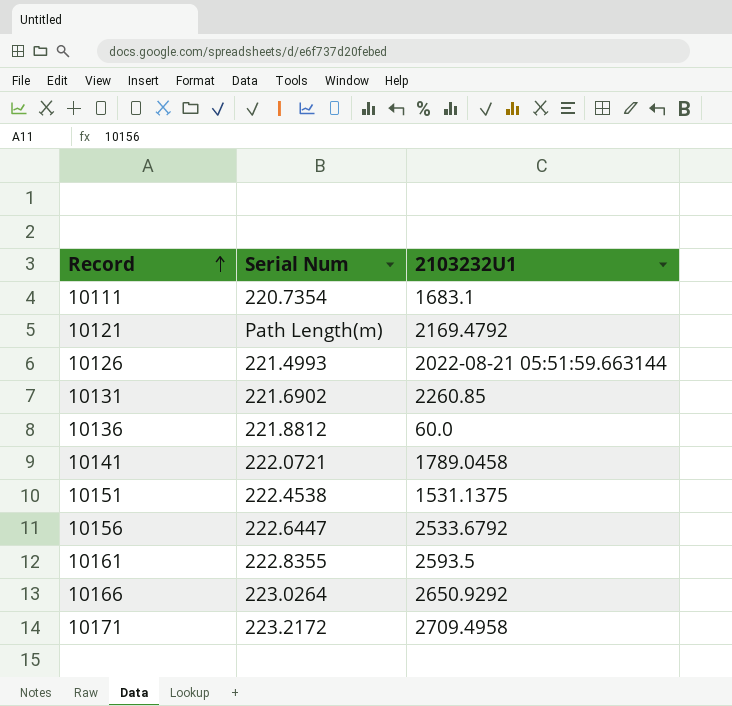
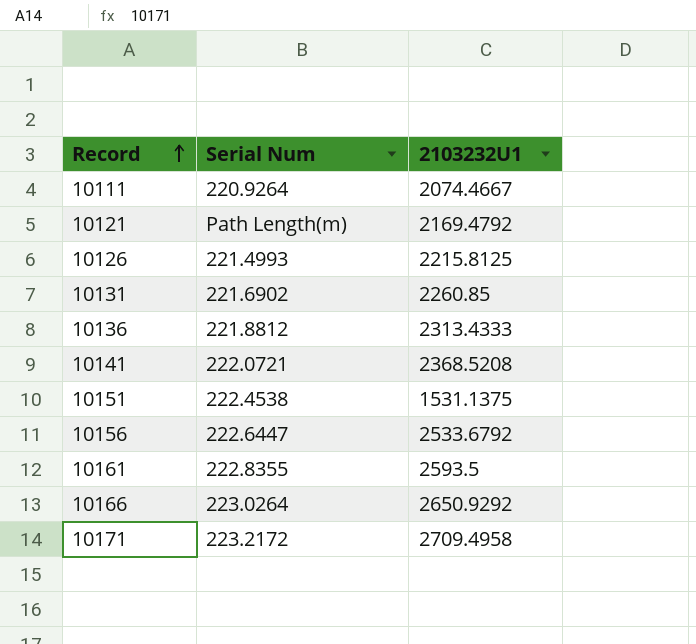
10111 | Serial Num: 220.7354 -> 220.9264
10111 | 2103232U1: 1683.1 -> 2074.4667
10126 | 2103232U1: 2022-08-21 05:51:59.663144 -> 2215.8125
10136 | 2103232U1: 60.0 -> 2313.4333
10141 | 2103232U1: 1789.0458 -> 2368.5208

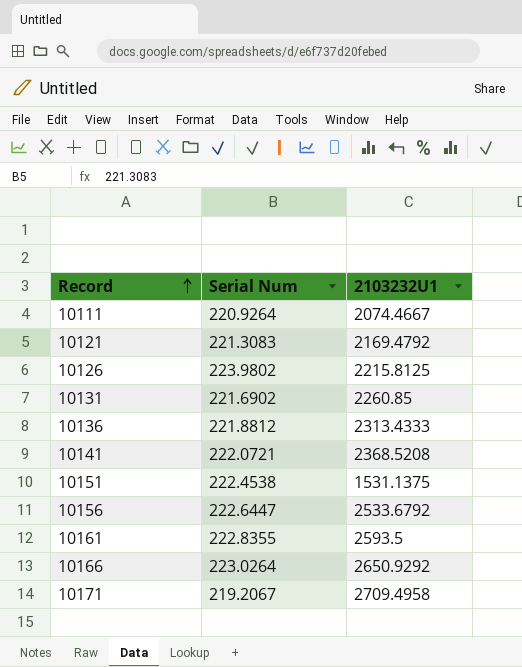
10121 | Serial Num: Path Length(m) -> 221.3083
10126 | Serial Num: 221.4993 -> 223.9802
10171 | Serial Num: 223.2172 -> 219.2067

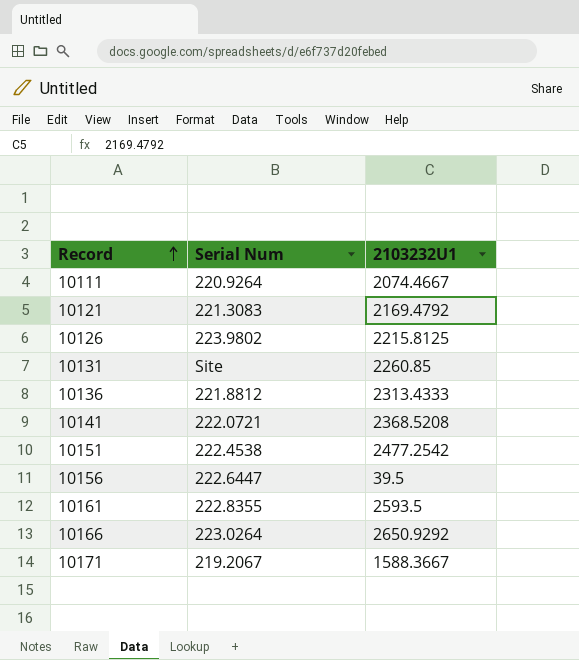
10131 | Serial Num: 221.6902 -> Site
10151 | 2103232U1: 1531.1375 -> 2477.2542
10156 | 2103232U1: 2533.6792 -> 39.5
10171 | 2103232U1: 2709.4958 -> 1588.3667

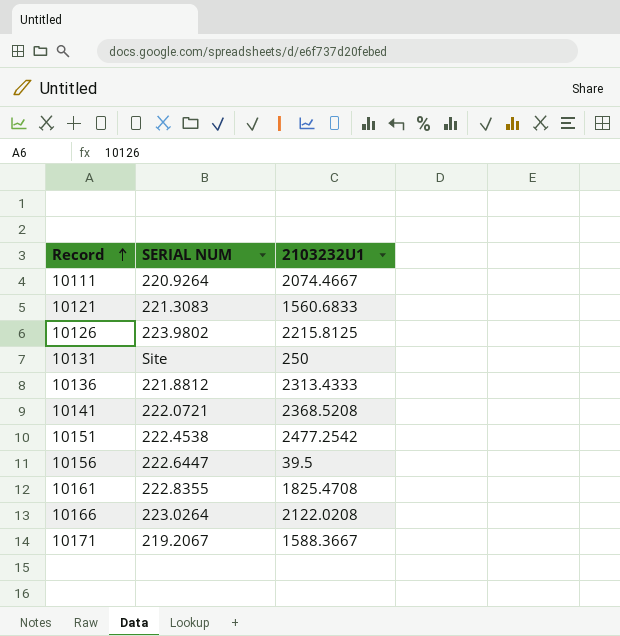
column name: Serial Num -> SERIAL NUM
10121 | 2103232U1: 2169.4792 -> 1560.6833
10131 | 2103232U1: 2260.85 -> 250
10161 | 2103232U1: 2593.5 -> 1825.4708
10166 | 2103232U1: 2650.9292 -> 2122.0208

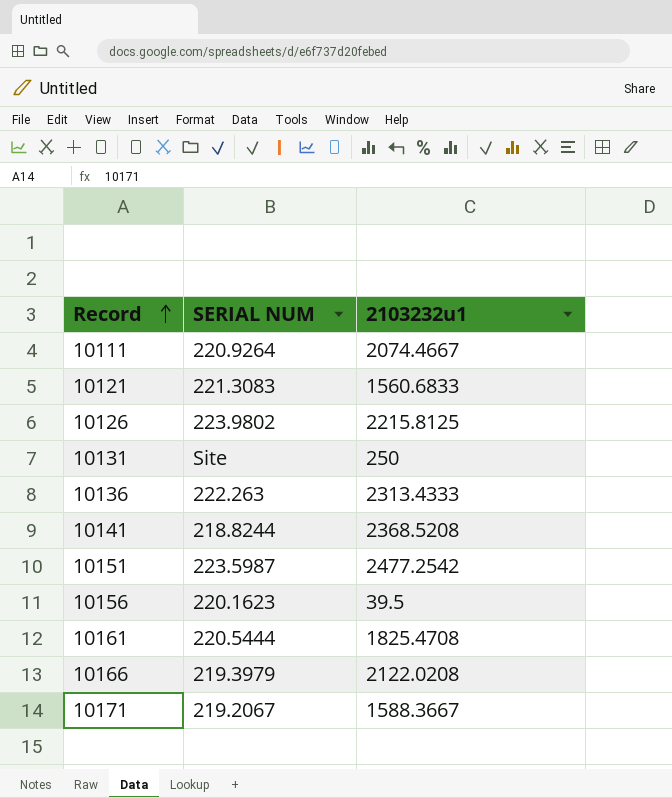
column name: 2103232U1 -> 2103232u1
10136 | SERIAL NUM: 221.8812 -> 222.263
10141 | SERIAL NUM: 222.0721 -> 218.8244
10151 | SERIAL NUM: 222.4538 -> 223.5987
10156 | SERIAL NUM: 222.6447 -> 220.1623
10161 | SERIAL NUM: 222.8355 -> 220.5444
10166 | SERIAL NUM: 223.0264 -> 219.3979

